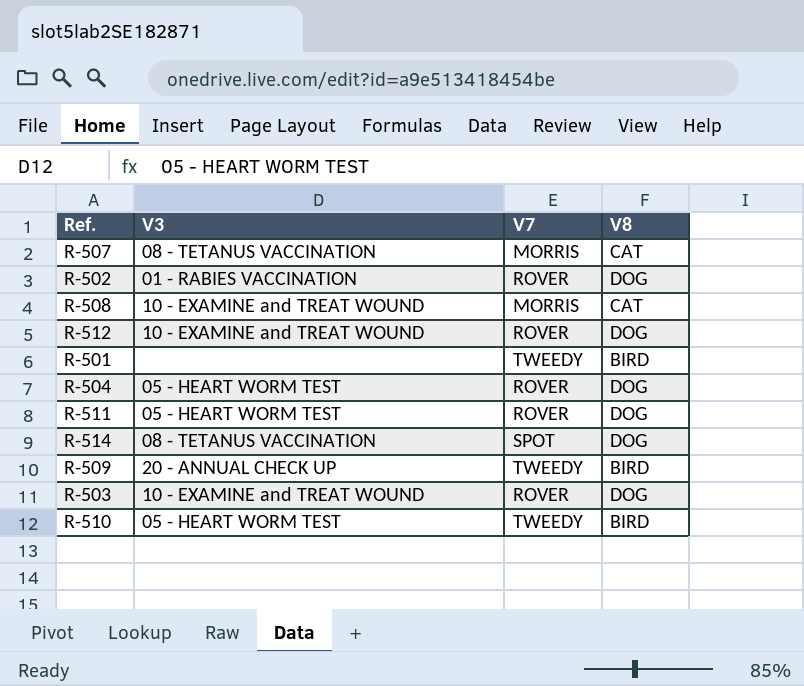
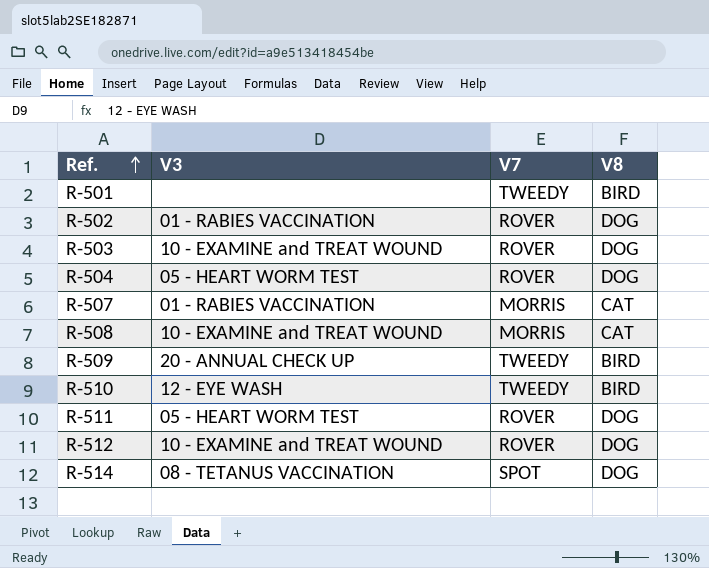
row order: none -> Ref. ascending
R-507 | V3: 08 - TETANUS VACCINATION -> 01 - RABIES VACCINATION
R-510 | V3: 05 - HEART WORM TEST -> 12 - EYE WASH

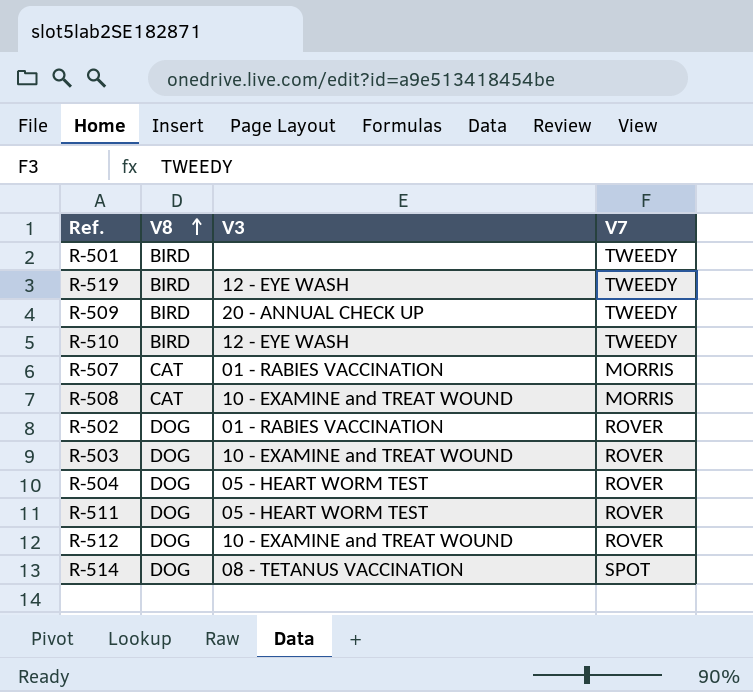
row order: Ref. ascending -> V8 ascending
column V8 | position: 4 -> 2
row R-519: none -> BIRD | 12 - EYE WASH | TWEEDY

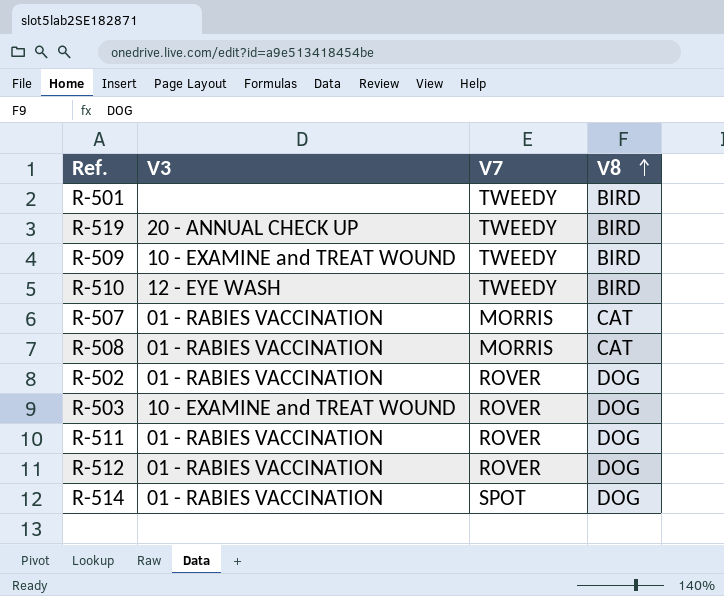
column V8 | position: 2 -> 4
row R-504: DOG | 05 - HEART WORM TEST | ROVER -> none
R-519 | V3: 12 - EYE WASH -> 20 - ANNUAL CHECK UP
R-509 | V3: 20 - ANNUAL CHECK UP -> 10 - EXAMINE and TREAT WOUND
R-508 | V3: 10 - EXAMINE and TREAT WOUND -> 01 - RABIES VACCINATION
R-511 | V3: 05 - HEART WORM TEST -> 01 - RABIES VACCINATION
R-512 | V3: 10 - EXAMINE and TREAT WOUND -> 01 - RABIES VACCINATION
R-514 | V3: 08 - TETANUS VACCINATION -> 01 - RABIES VACCINATION

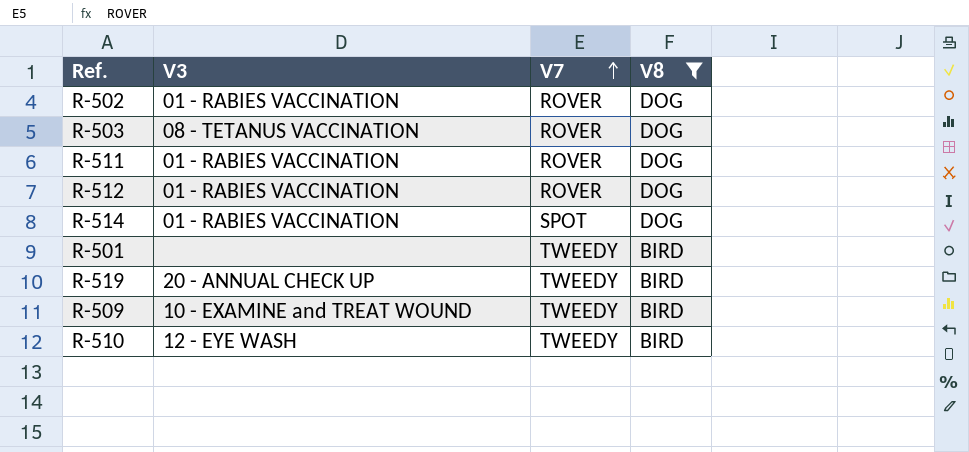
filter: none -> V8 != CAT
row order: V8 ascending -> V7 ascending
R-503 | V3: 10 - EXAMINE and TREAT WOUND -> 08 - TETANUS VACCINATION

